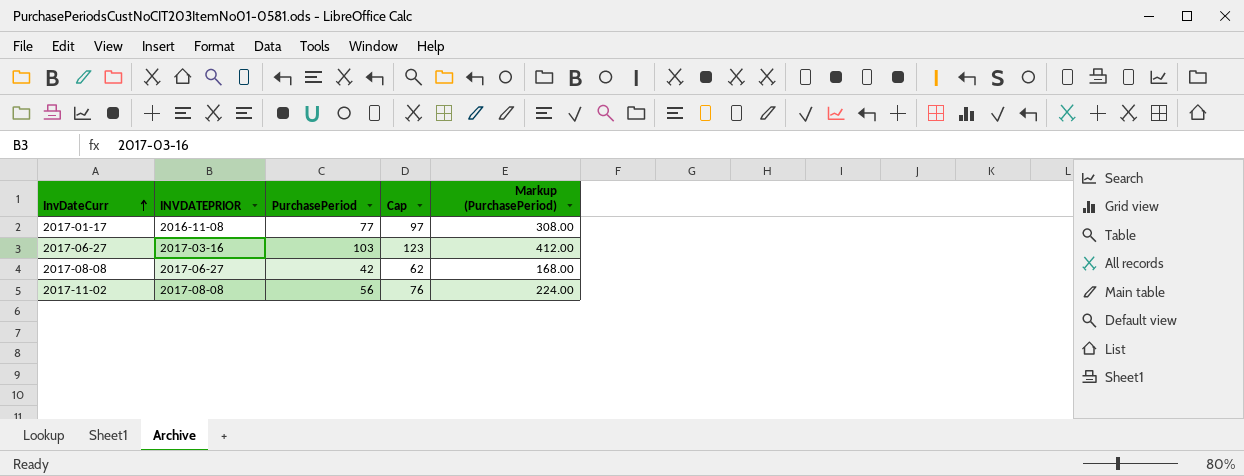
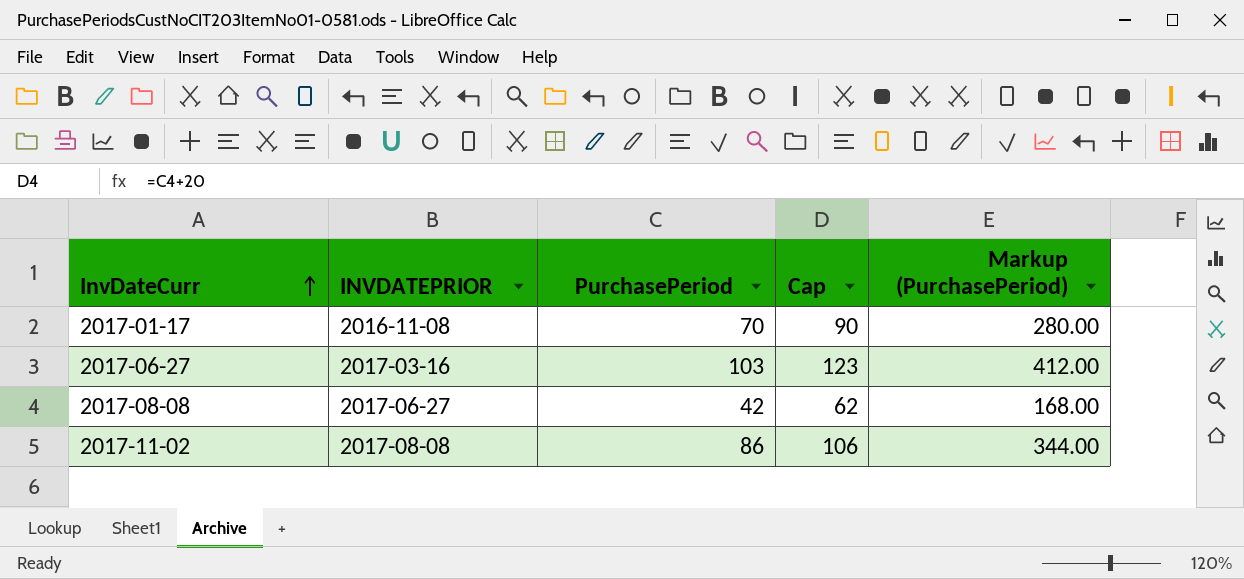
2017-01-17 | PurchasePeriod: 77 -> 70
2017-01-17 | Cap: 97 -> 90
2017-01-17 | Markup (PurchasePeriod): 308.00 -> 280.00
2017-11-02 | PurchasePeriod: 56 -> 86
2017-11-02 | Cap: 76 -> 106
2017-11-02 | Markup (PurchasePeriod): 224.00 -> 344.00

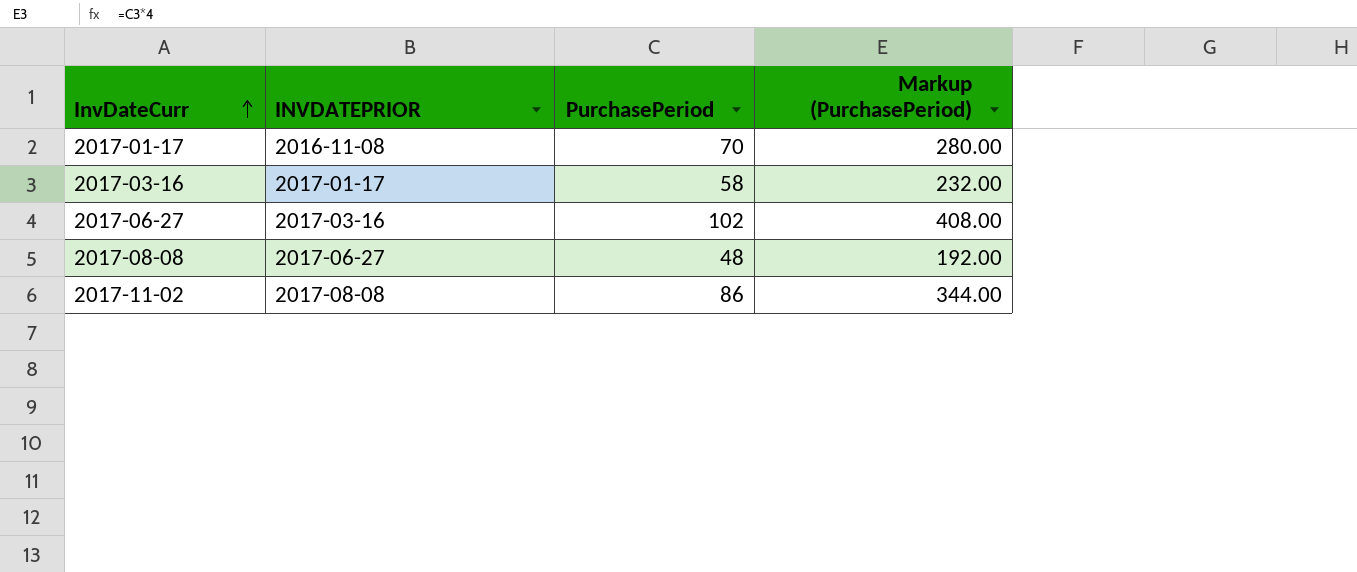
column Cap | formula: [PurchasePeriod] + 20 -> none
row 2017-03-16: none -> 2017-01-17 | 58 | 232.00
2017-06-27 | PurchasePeriod: 103 -> 102
2017-06-27 | Markup (PurchasePeriod): 412.00 -> 408.00
2017-08-08 | PurchasePeriod: 42 -> 48
2017-08-08 | Markup (PurchasePeriod): 168.00 -> 192.00

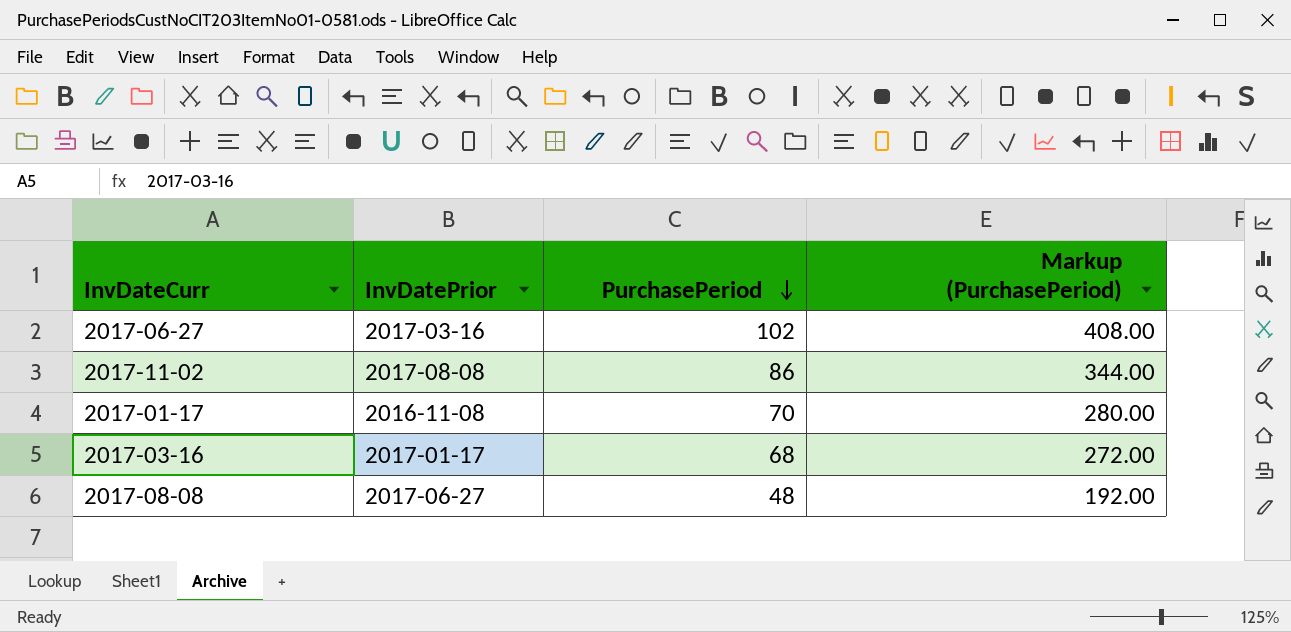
row order: InvDateCurr ascending -> PurchasePeriod descending
column name: INVDATEPRIOR -> InvDatePrior
2017-03-16 | PurchasePeriod: 58 -> 68
2017-03-16 | Markup (PurchasePeriod): 232.00 -> 272.00

